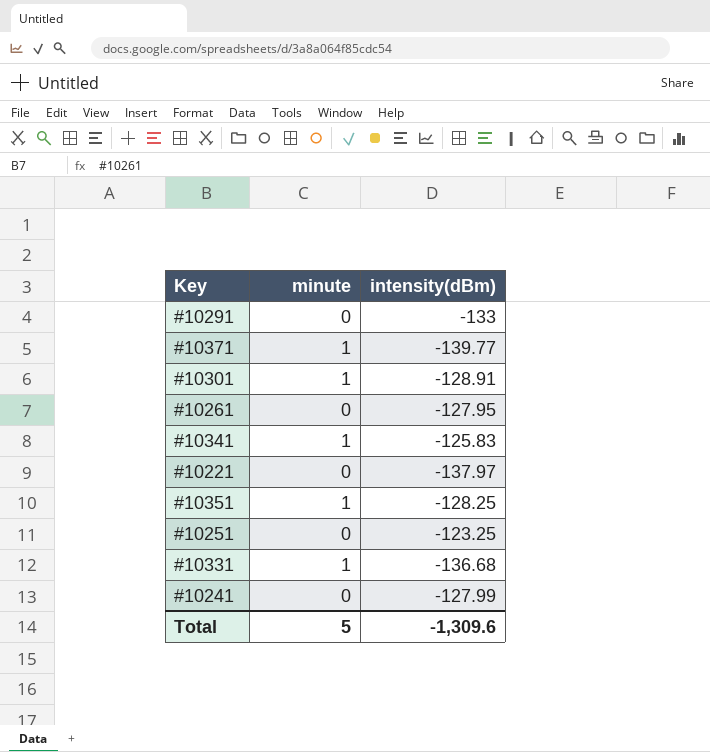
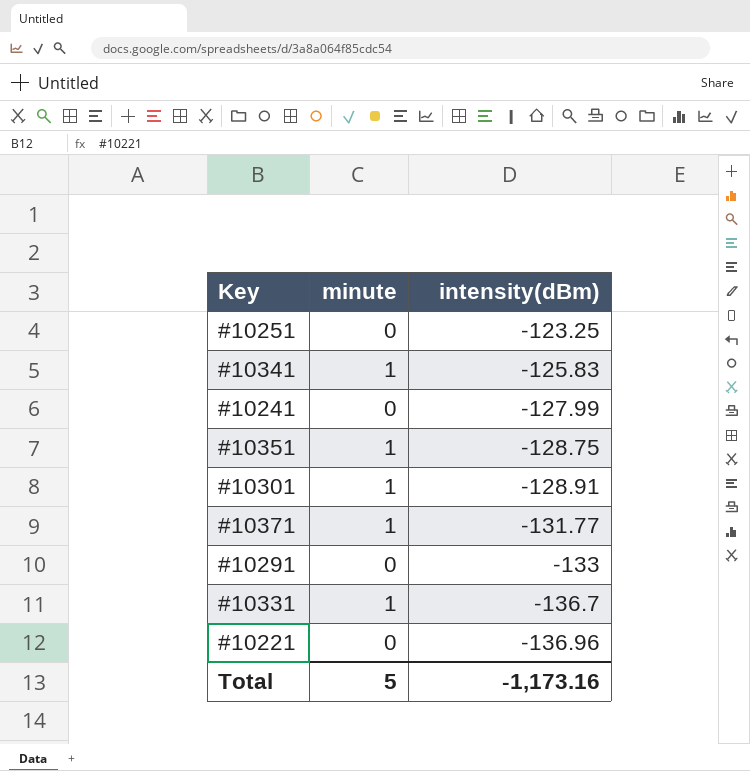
row order: none -> intensity(dBm) descending
row #10261: 0 | -127.95 -> none
#10351 | intensity(dBm): -128.25 -> -128.75
#10371 | intensity(dBm): -139.77 -> -131.77
#10331 | intensity(dBm): -136.68 -> -136.7
#10221 | intensity(dBm): -137.97 -> -136.96
Total | intensity(dBm): -1,309.6 -> -1,173.16

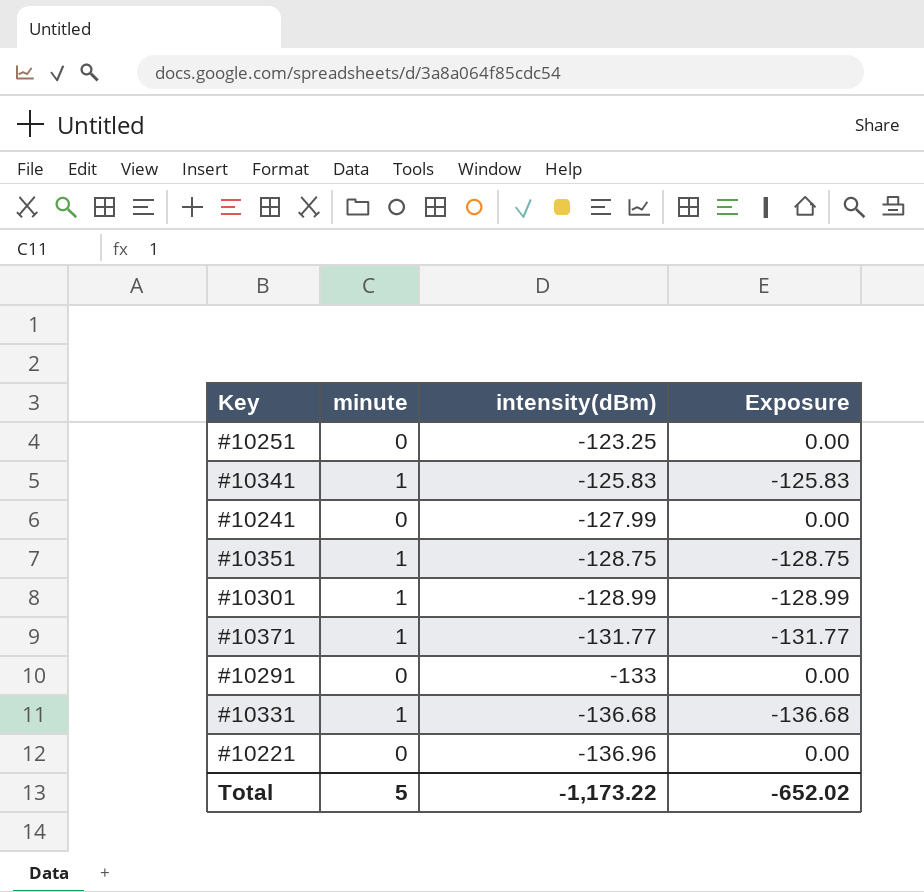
column Exposure | formula: none -> [minute] * [intensity(dBm)]
#10301 | intensity(dBm): -128.91 -> -128.99
#10331 | intensity(dBm): -136.7 -> -136.68
Total | intensity(dBm): -1,173.16 -> -1,173.22

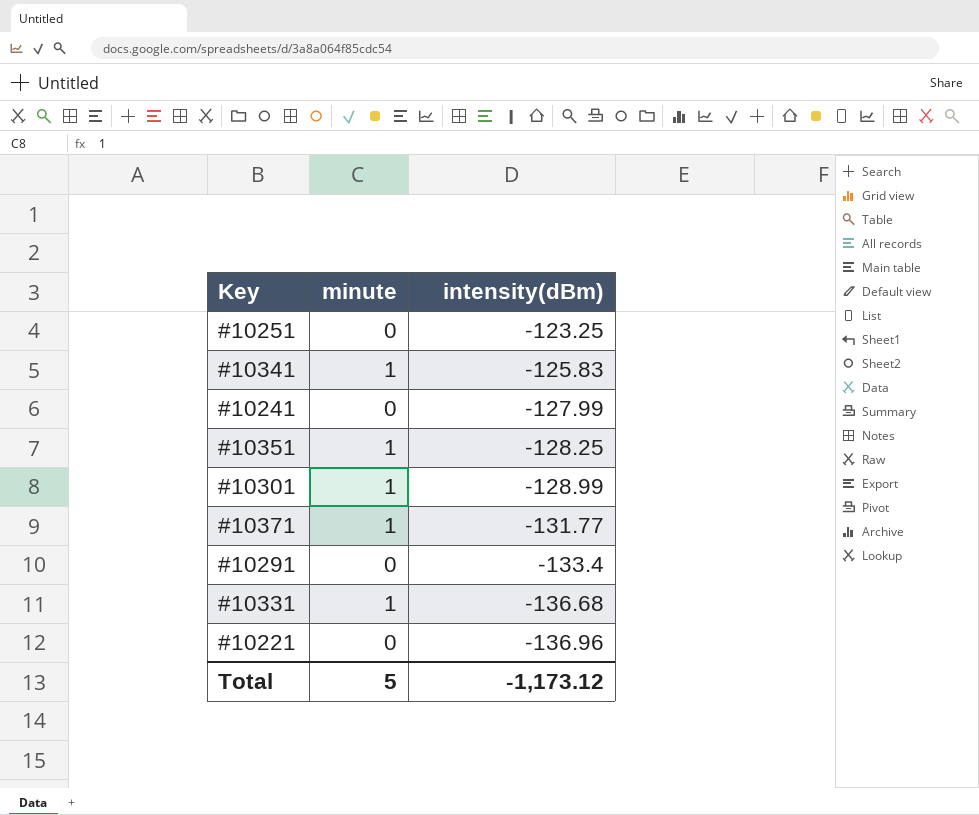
column Exposure | formula: [minute] * [intensity(dBm)] -> none
#10351 | intensity(dBm): -128.75 -> -128.25
#10291 | intensity(dBm): -133 -> -133.4
Total | intensity(dBm): -1,173.22 -> -1,173.12

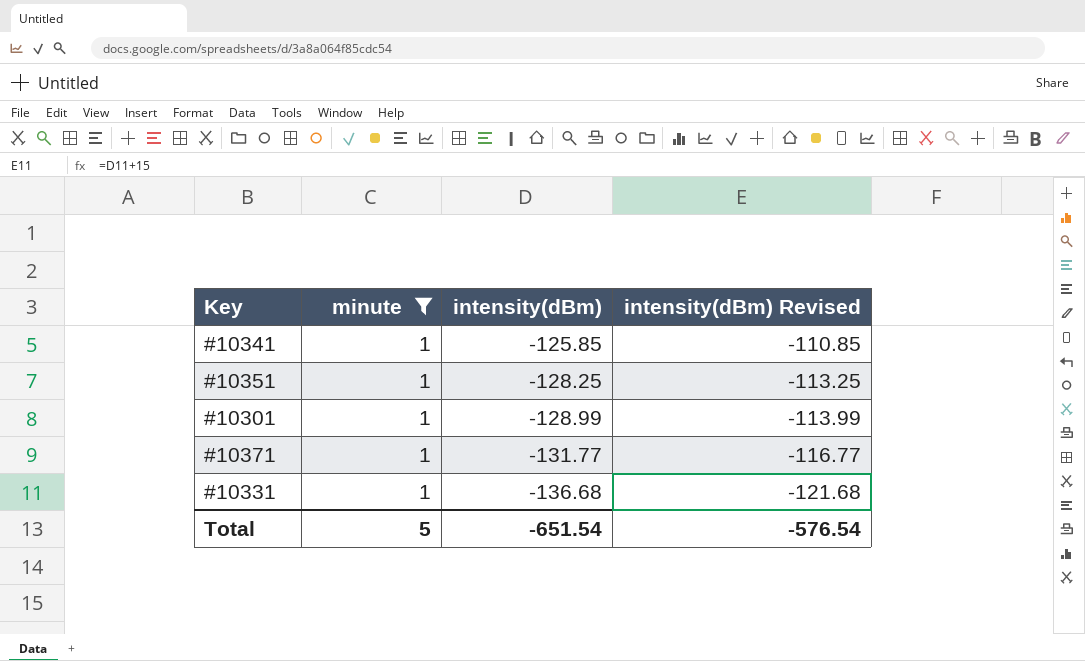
filter: none -> minute = 1
column intensity(dBm) Revised | formula: none -> [intensity(dBm)] + 15
#10341 | intensity(dBm): -125.83 -> -125.85
Total | intensity(dBm): -1,173.12 -> -651.54

